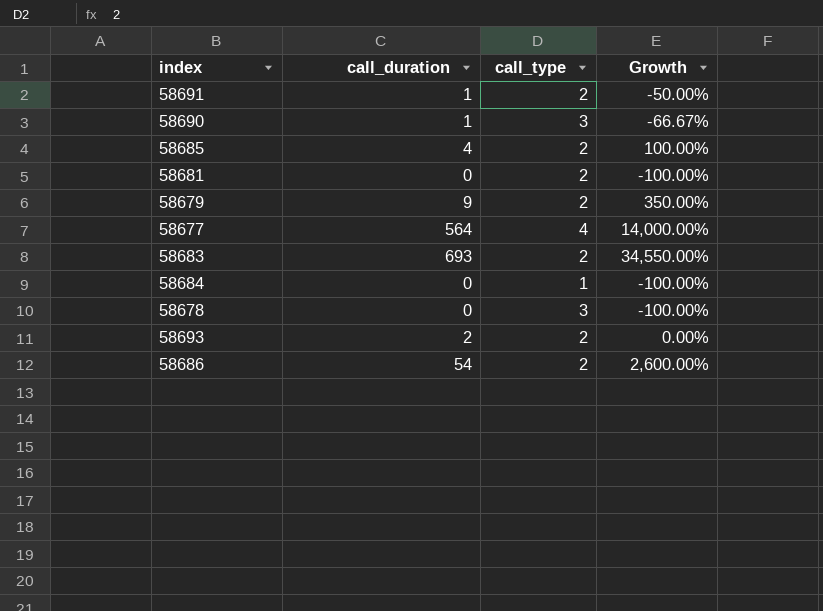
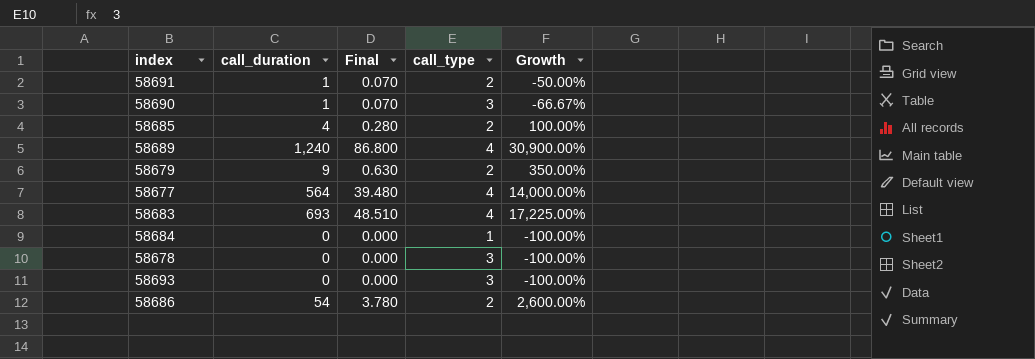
column Final | formula: none -> [call_duration] * 0.07
row 58681: 0 | 2 | -100.00% -> none
row 58689: none -> 1,240 | 86.800 | 4 | 30,900.00%
58683 | call_type: 2 -> 4
58683 | Growth: 34,550.00% -> 17,225.00%
58693 | call_duration: 2 -> 0
58693 | call_type: 2 -> 3
58693 | Growth: 0.00% -> -100.00%

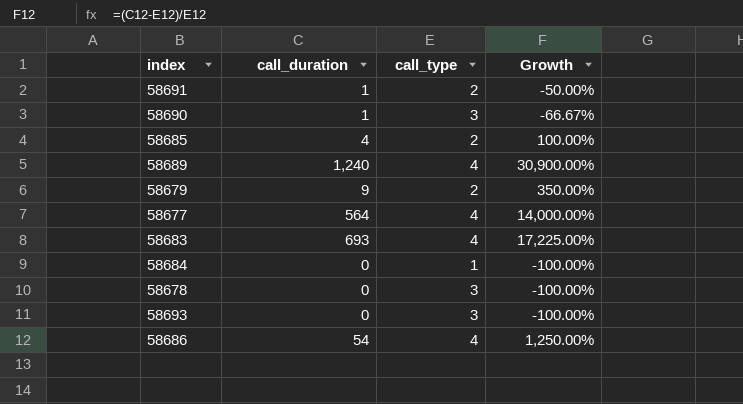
column Final | formula: [call_duration] * 0.07 -> none
58686 | call_type: 2 -> 4
58686 | Growth: 2,600.00% -> 1,250.00%

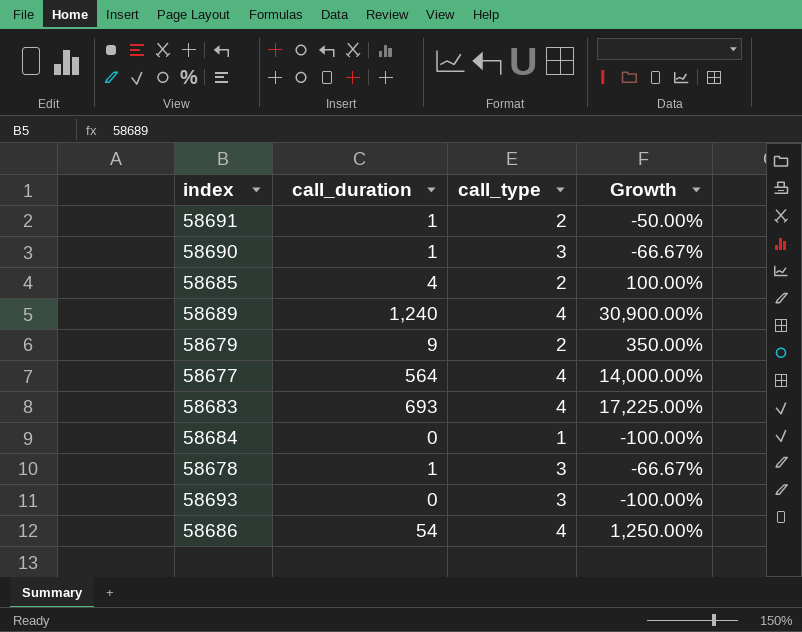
58678 | call_duration: 0 -> 1
58678 | Growth: -100.00% -> -66.67%

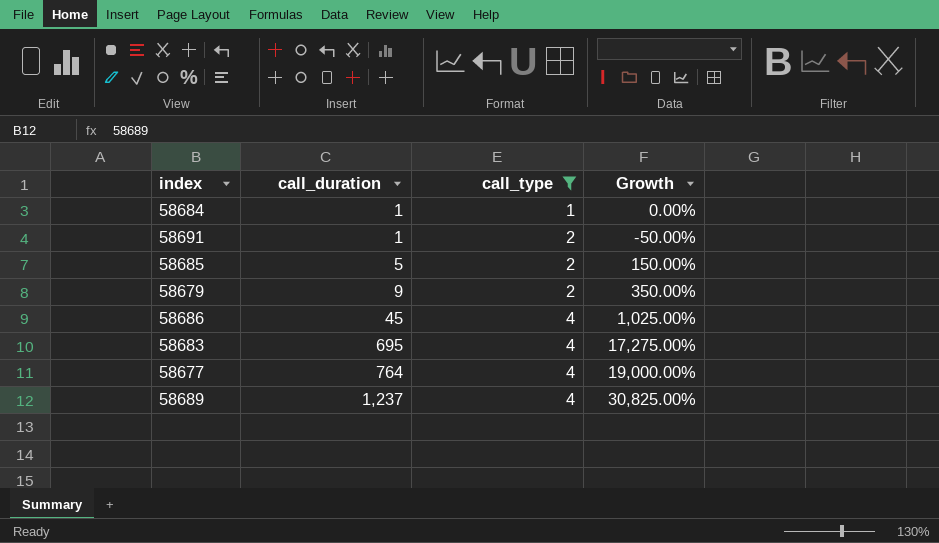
filter: none -> call_type != 3
row order: none -> call_duration ascending
58684 | call_duration: 0 -> 1
58684 | Growth: -100.00% -> 0.00%
58685 | call_duration: 4 -> 5
58685 | Growth: 100.00% -> 150.00%
58686 | call_duration: 54 -> 45
58686 | Growth: 1,250.00% -> 1,025.00%
58683 | call_duration: 693 -> 695
58683 | Growth: 17,225.00% -> 17,275.00%
58677 | call_duration: 564 -> 764
58677 | Growth: 14,000.00% -> 19,000.00%
58689 | call_duration: 1,240 -> 1,237
58689 | Growth: 30,900.00% -> 30,825.00%

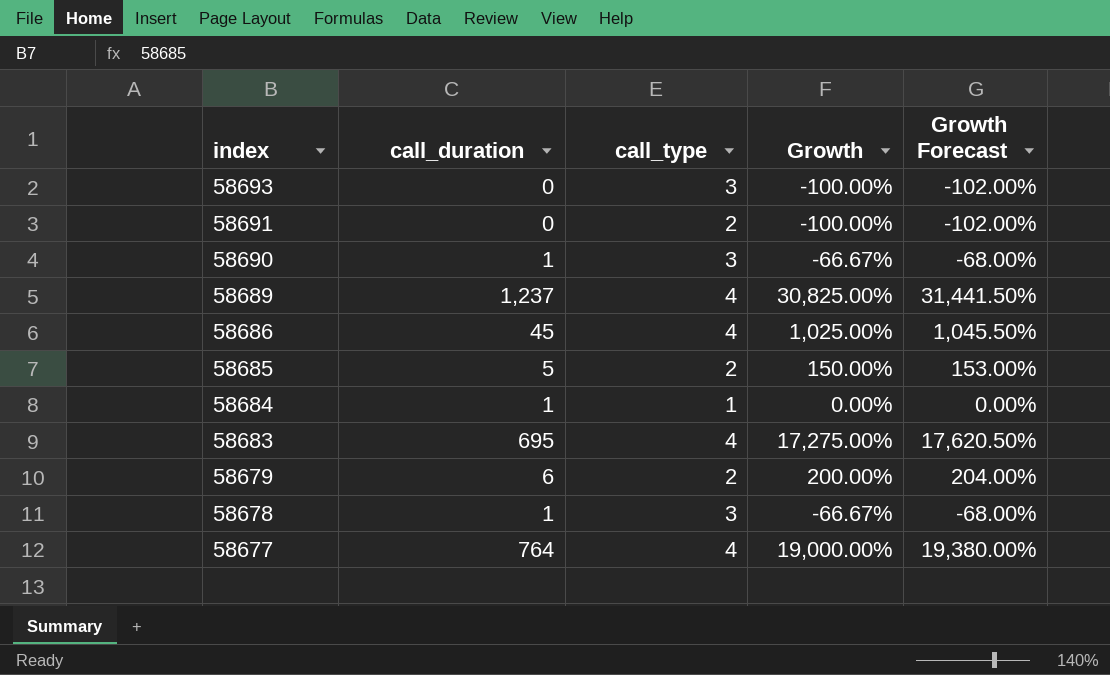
filter: call_type != 3 -> none
row order: call_duration ascending -> index descending
column Growth Forecast | formula: none -> [Growth] * 1.02
58691 | call_duration: 1 -> 0
58691 | Growth: -50.00% -> -100.00%
58679 | call_duration: 9 -> 6
58679 | Growth: 350.00% -> 200.00%

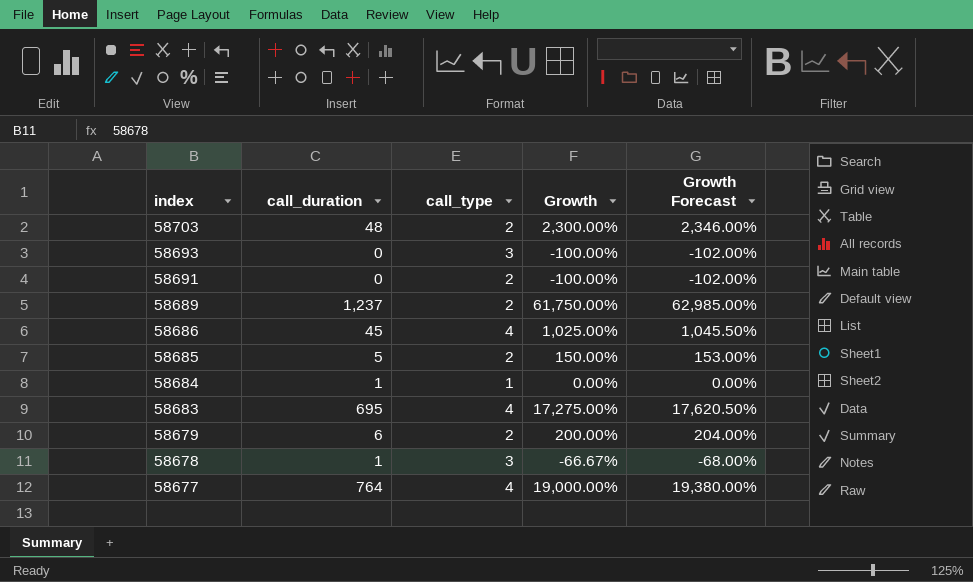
row 58690: 1 | 3 | -66.67% | -68.00% -> none
row 58703: none -> 48 | 2 | 2,300.00% | 2,346.00%
58689 | call_type: 4 -> 2
58689 | Growth: 30,825.00% -> 61,750.00%
58689 | Growth Forecast: 31,441.50% -> 62,985.00%

